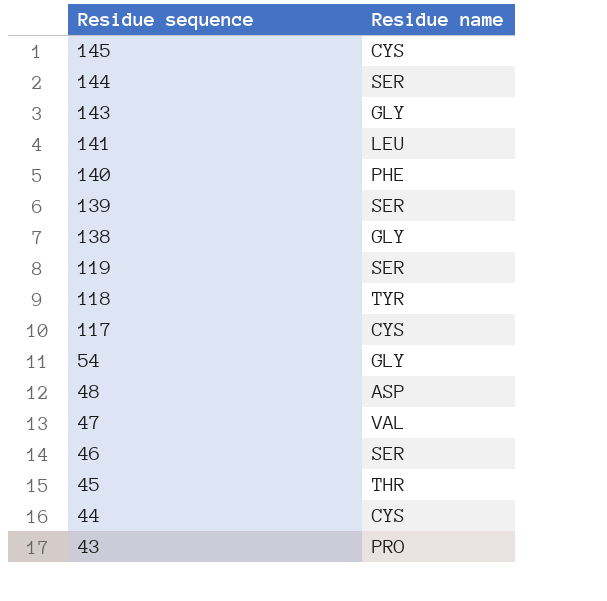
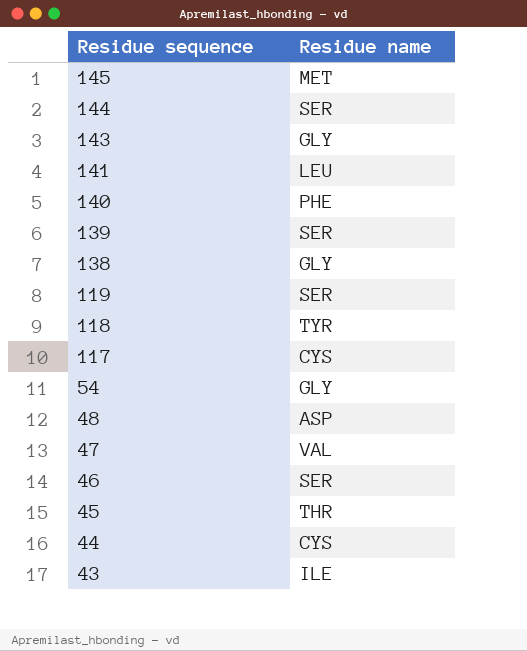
145 | Residue name: CYS -> MET
43 | Residue name: PRO -> ILE

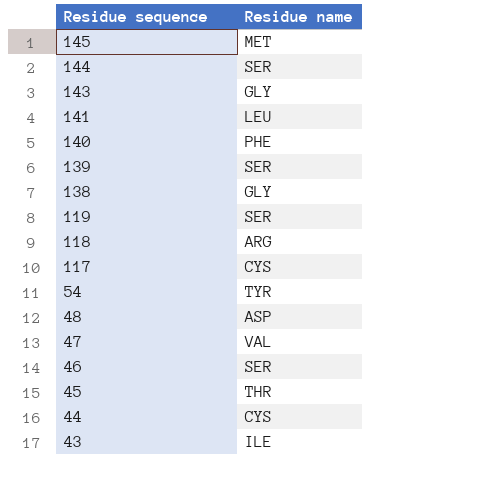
118 | Residue name: TYR -> ARG
54 | Residue name: GLY -> TYR

